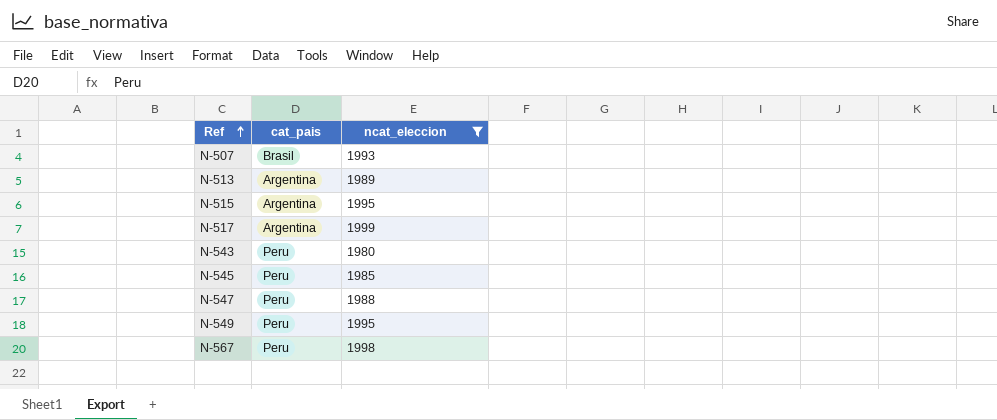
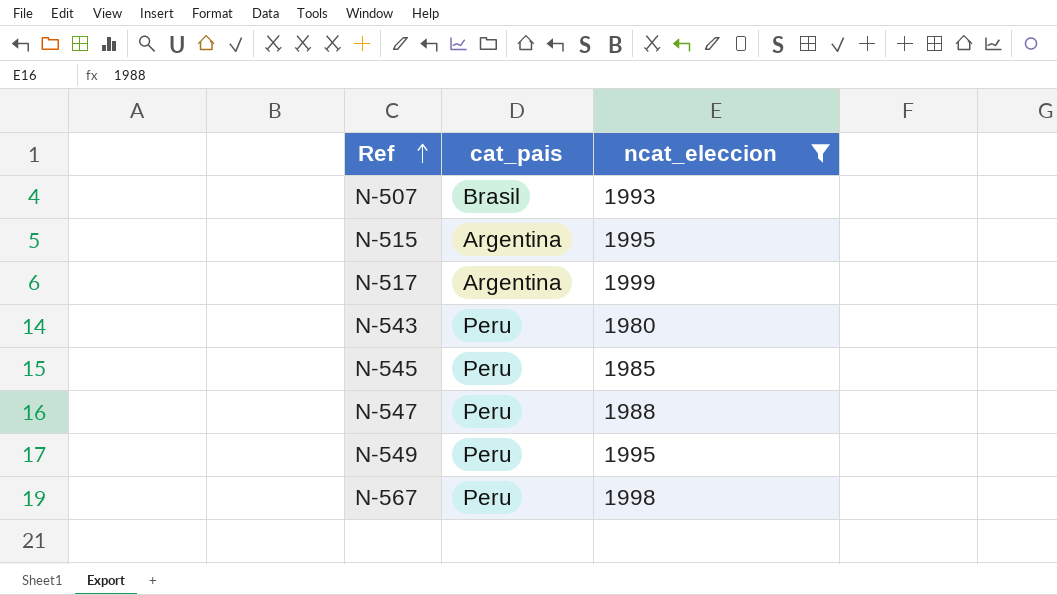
row N-513: Argentina | 1989 -> none

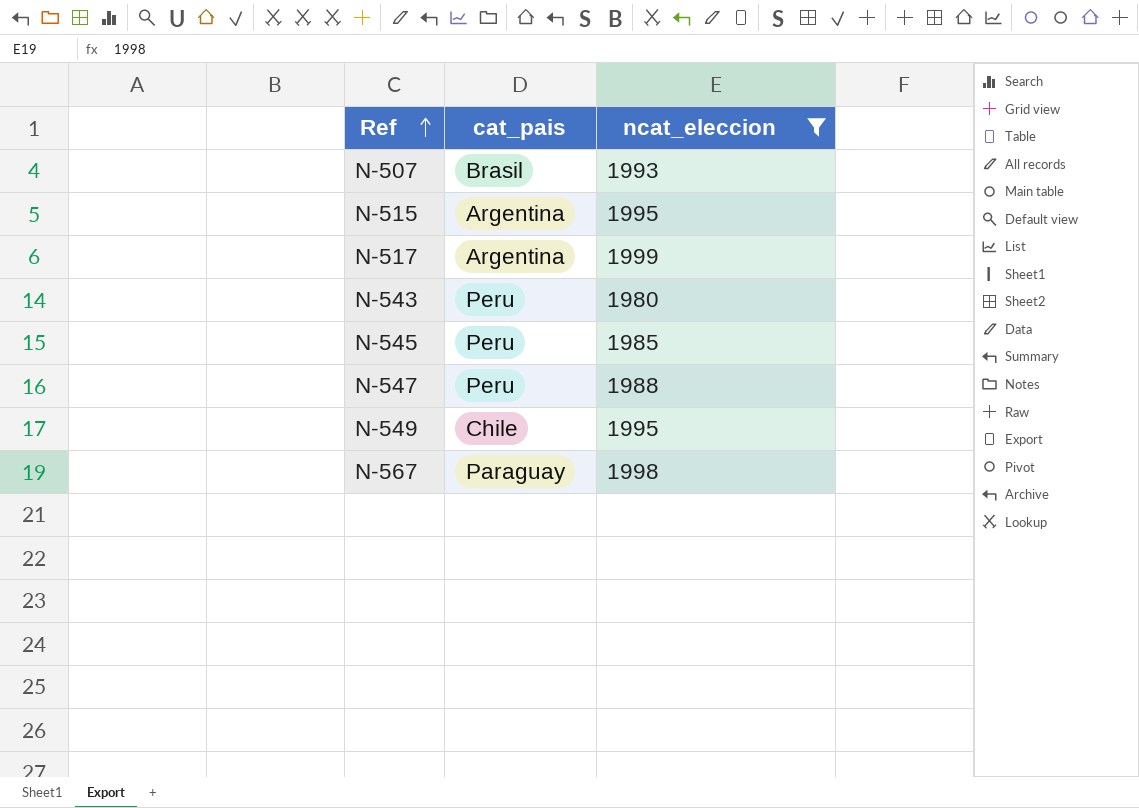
N-549 | cat_pais: Peru -> Chile
N-567 | cat_pais: Peru -> Paraguay

